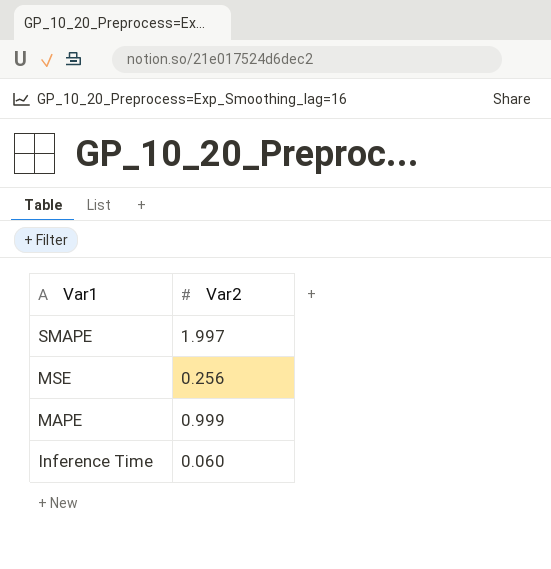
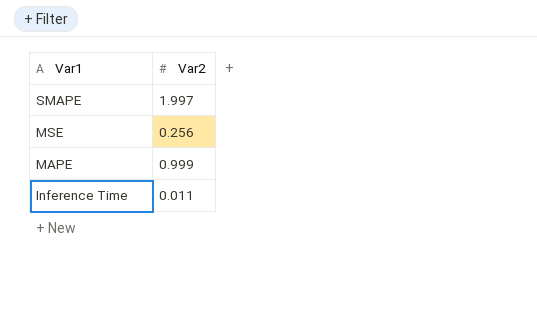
Inference Time | Var2: 0.060 -> 0.011

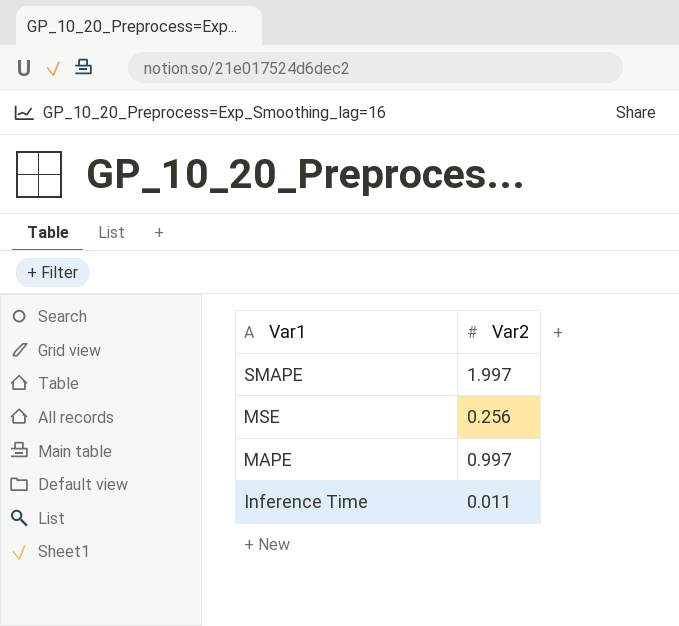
MAPE | Var2: 0.999 -> 0.997

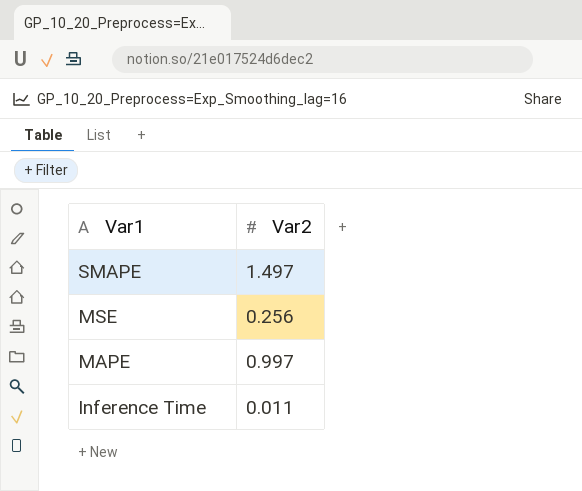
SMAPE | Var2: 1.997 -> 1.497

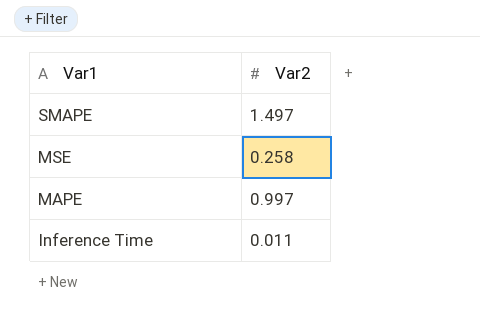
MSE | Var2: 0.256 -> 0.258

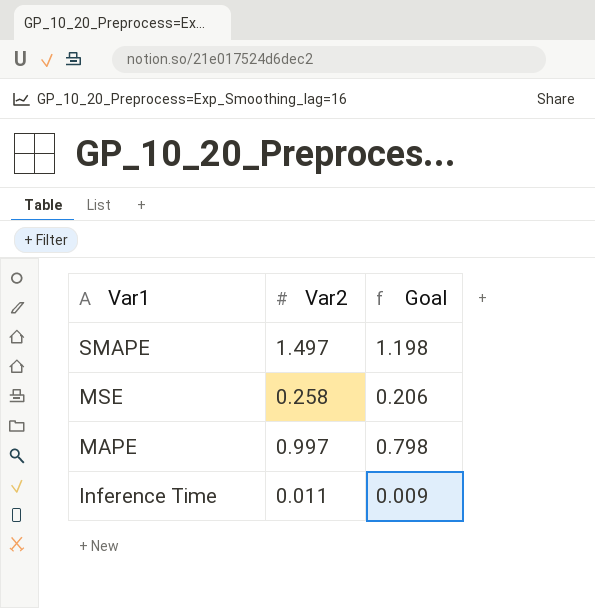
column Goal | formula: none -> [Var2] * 0.8

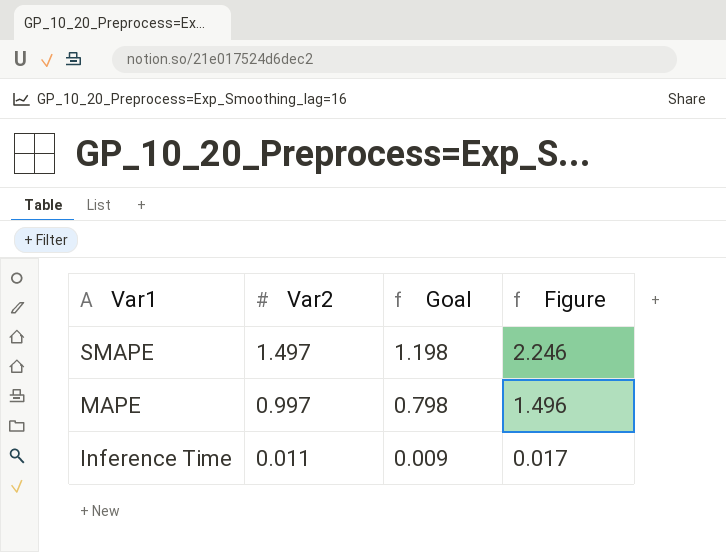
column Figure | formula: none -> [Var2] * 1.5
row MSE: 0.258 | 0.206 -> none

